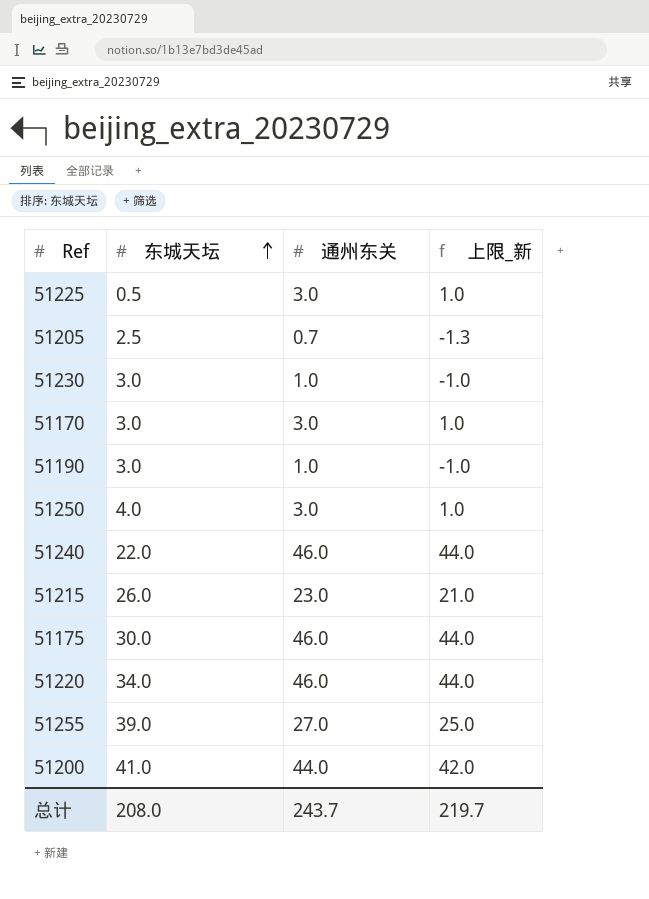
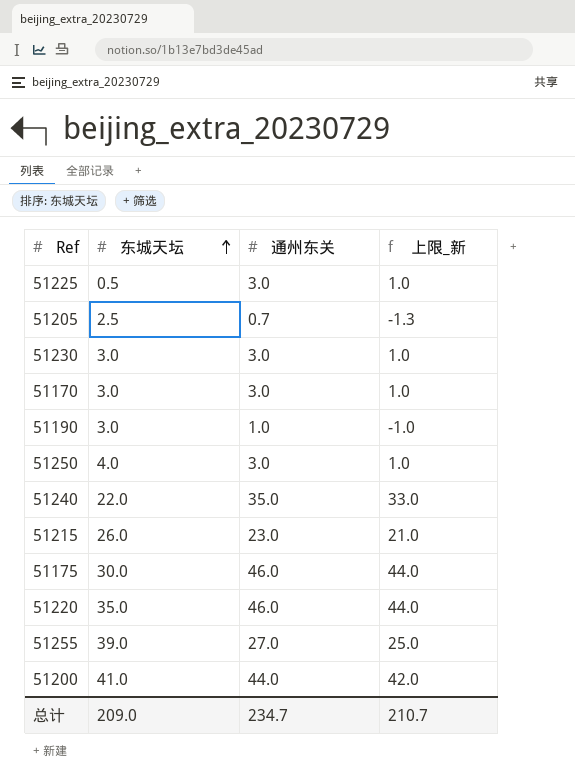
51230 | 通州东关: 1.0 -> 3.0
51230 | 上限_新: -1.0 -> 1.0
51240 | 通州东关: 46.0 -> 35.0
51240 | 上限_新: 44.0 -> 33.0
51220 | 东城天坛: 34.0 -> 35.0
总计 | 东城天坛: 208.0 -> 209.0
总计 | 通州东关: 243.7 -> 234.7
总计 | 上限_新: 219.7 -> 210.7

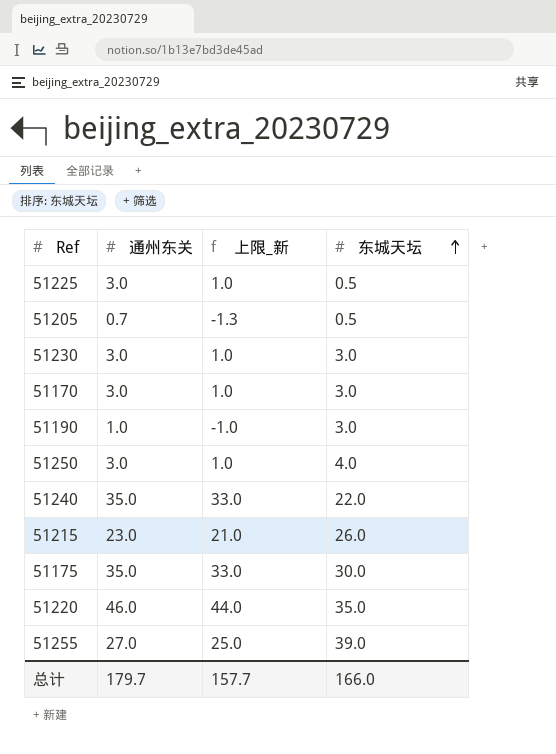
column 东城天坛 | position: 2 -> 4
row 51200: 41.0 | 44.0 | 42.0 -> none
51205 | 东城天坛: 2.5 -> 0.5
51175 | 通州东关: 46.0 -> 35.0
51175 | 上限_新: 44.0 -> 33.0
总计 | 通州东关: 234.7 -> 179.7
总计 | 上限_新: 210.7 -> 157.7
总计 | 东城天坛: 209.0 -> 166.0

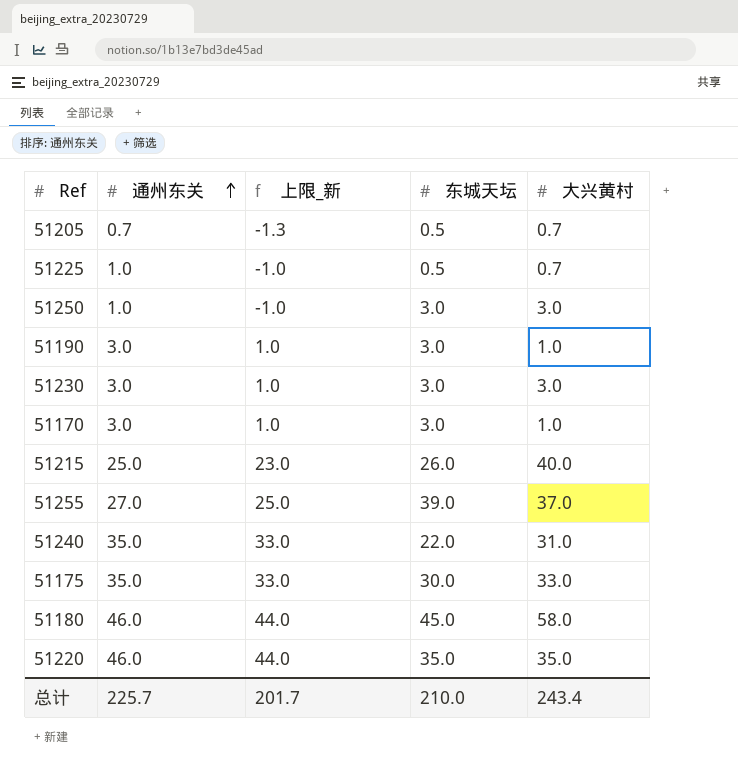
row order: 东城天坛 ascending -> 通州东关 ascending
column 大兴黄村 | position: none -> 5
51225 | 通州东关: 3.0 -> 1.0
51225 | 上限_新: 1.0 -> -1.0
51250 | 通州东关: 3.0 -> 1.0
51250 | 上限_新: 1.0 -> -1.0
51250 | 东城天坛: 4.0 -> 3.0
51190 | 通州东关: 1.0 -> 3.0
51190 | 上限_新: -1.0 -> 1.0
51215 | 通州东关: 23.0 -> 25.0
51215 | 上限_新: 21.0 -> 23.0
row 51180: none -> 46.0 | 44.0 | 45.0 | 58.0
总计 | 通州东关: 179.7 -> 225.7
总计 | 上限_新: 157.7 -> 201.7
总计 | 东城天坛: 166.0 -> 210.0

